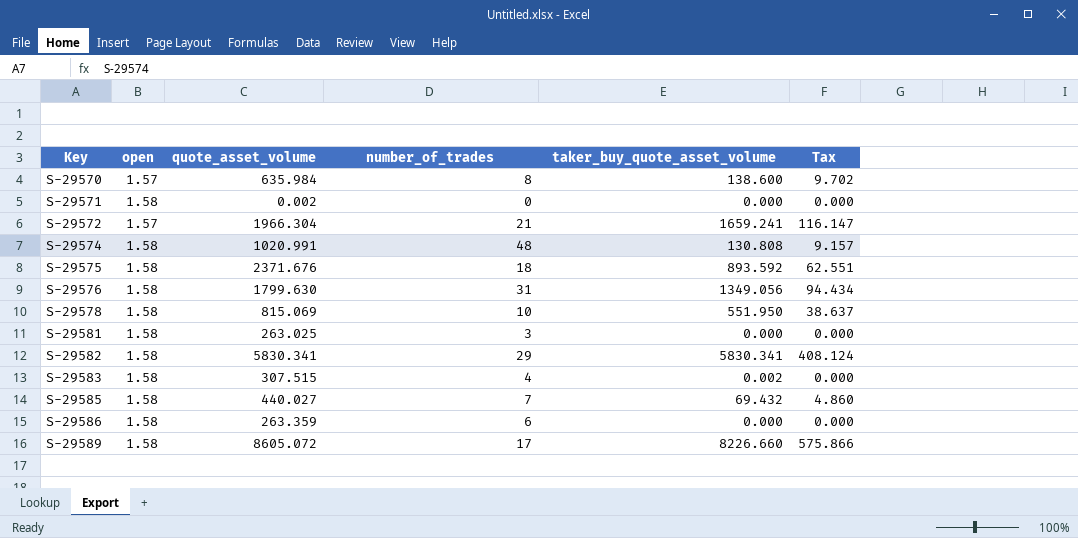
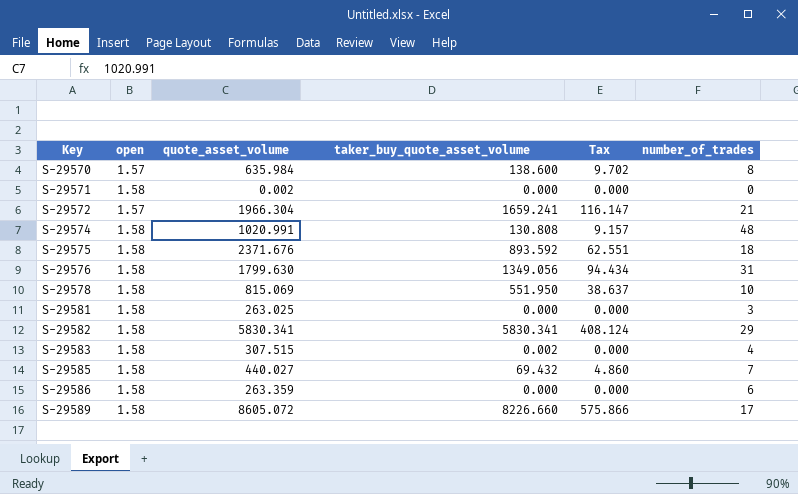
column number_of_trades | position: 4 -> 6

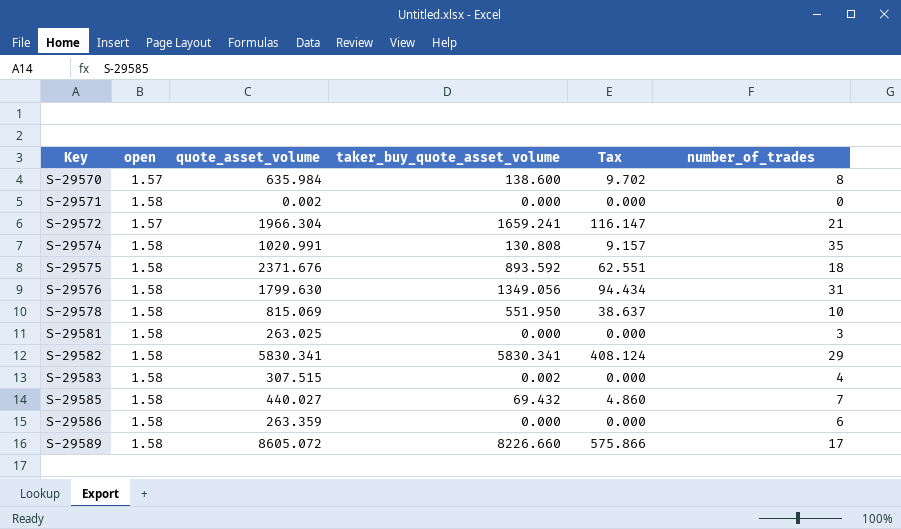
S-29574 | number_of_trades: 48 -> 35

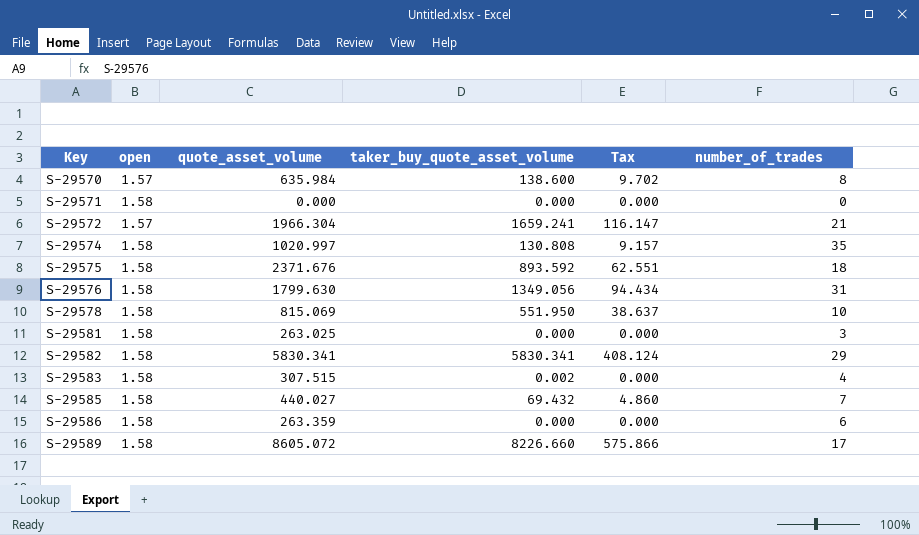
S-29571 | quote_asset_volume: 0.002 -> 0.000
S-29574 | quote_asset_volume: 1020.991 -> 1020.997

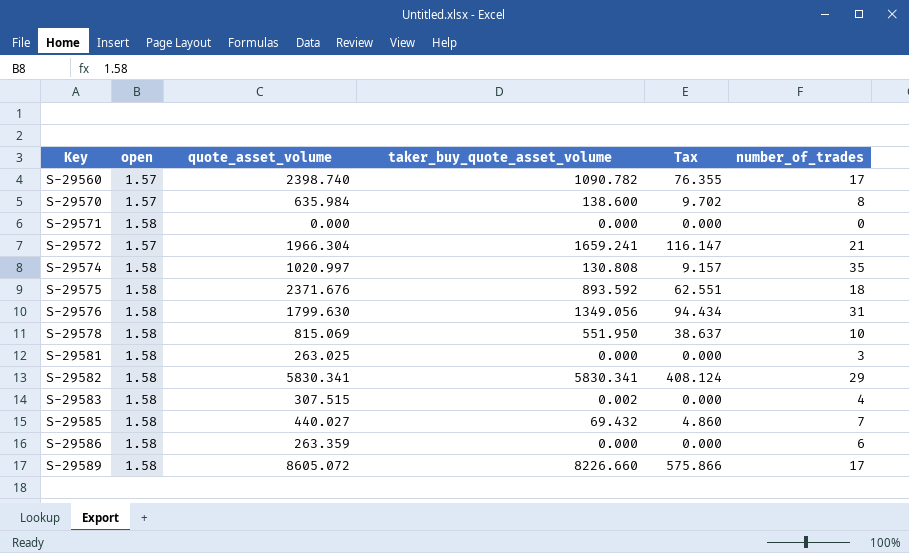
row S-29560: none -> 1.57 | 2398.740 | 1090.782 | 76.355 | 17

